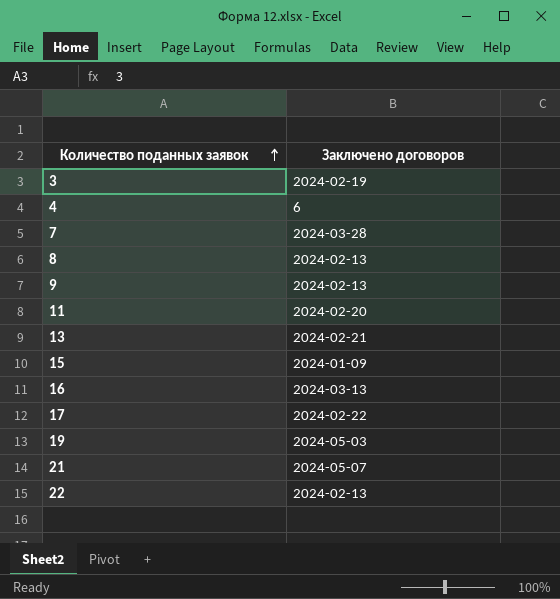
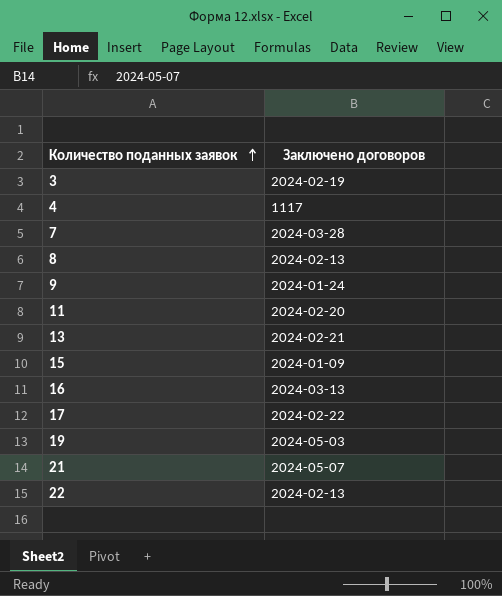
4 | Заключено договоров: 6 -> 1117
9 | Заключено договоров: 2024-02-13 -> 2024-01-24

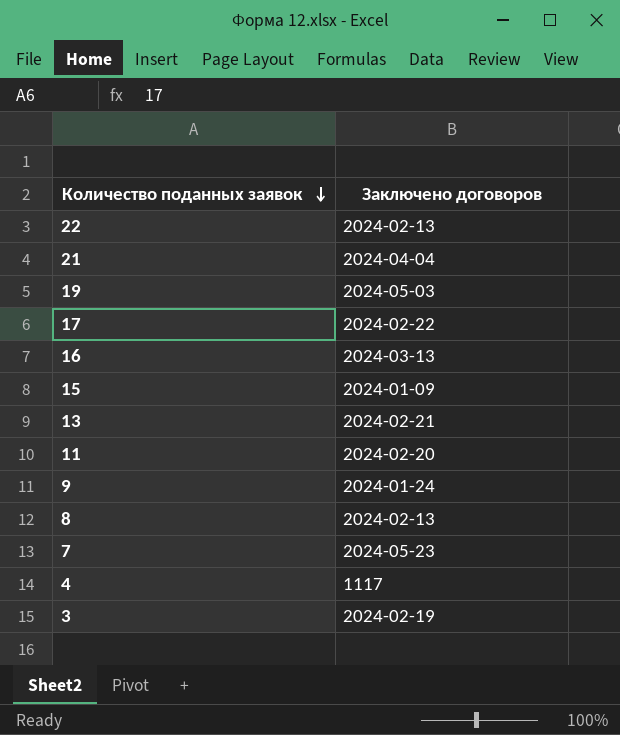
row order: Количество поданных заявок ascending -> Количество поданных заявок descending
21 | Заключено договоров: 2024-05-07 -> 2024-04-04
7 | Заключено договоров: 2024-03-28 -> 2024-05-23

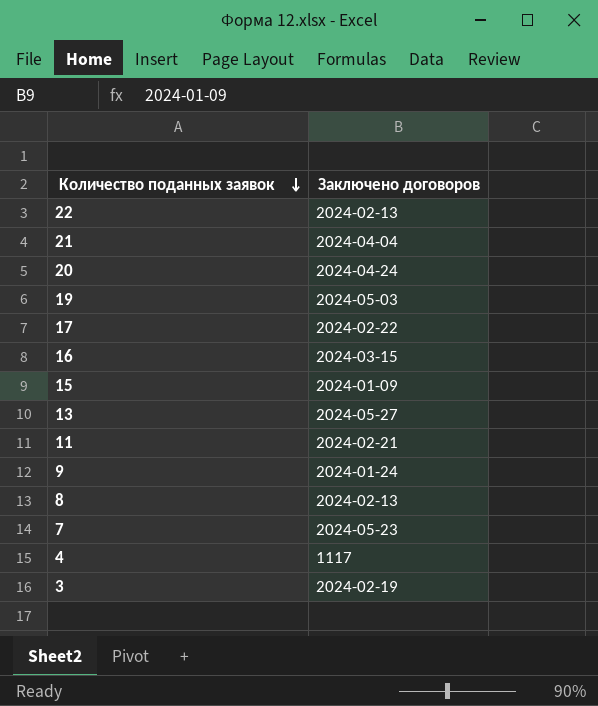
row 20: none -> 2024-04-24
16 | Заключено договоров: 2024-03-13 -> 2024-03-15
13 | Заключено договоров: 2024-02-21 -> 2024-05-27
11 | Заключено договоров: 2024-02-20 -> 2024-02-21

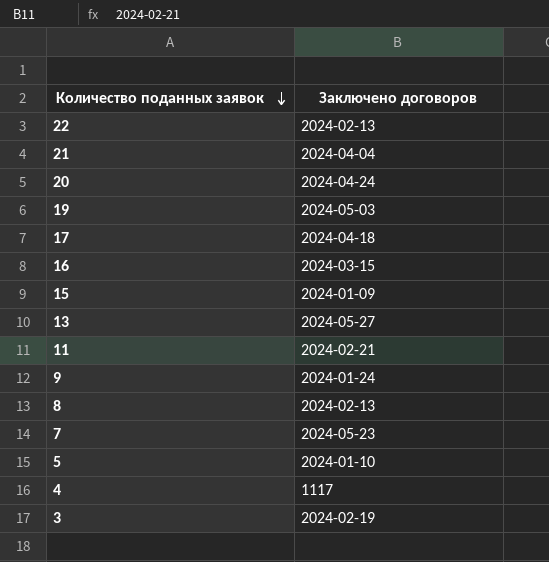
17 | Заключено договоров: 2024-02-22 -> 2024-04-18
row 5: none -> 2024-01-10

